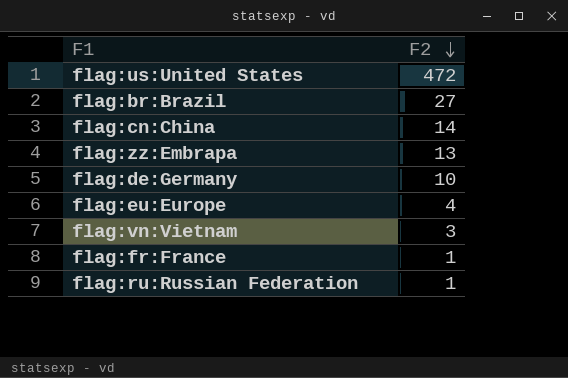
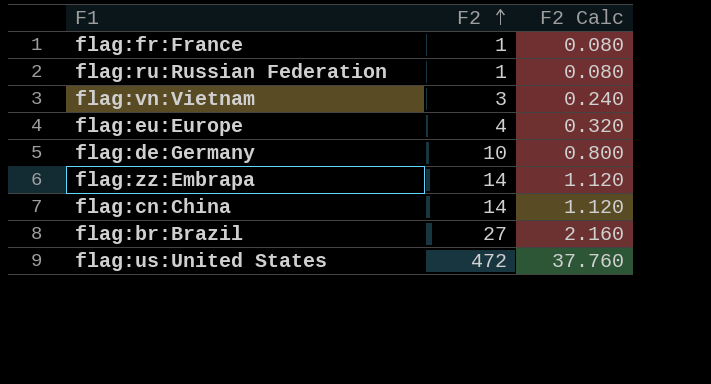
row order: F2 descending -> F2 ascending
column F2 Calc | formula: none -> [F2] * 0.08
flag:zz:Embrapa | F2: 13 -> 14

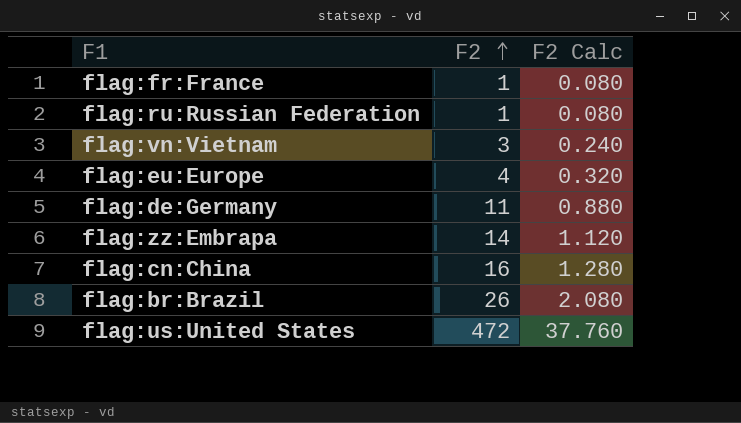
flag:de:Germany | F2: 10 -> 11
flag:de:Germany | F2 Calc: 0.800 -> 0.880
flag:cn:China | F2: 14 -> 16
flag:cn:China | F2 Calc: 1.120 -> 1.280
flag:br:Brazil | F2: 27 -> 26
flag:br:Brazil | F2 Calc: 2.160 -> 2.080

